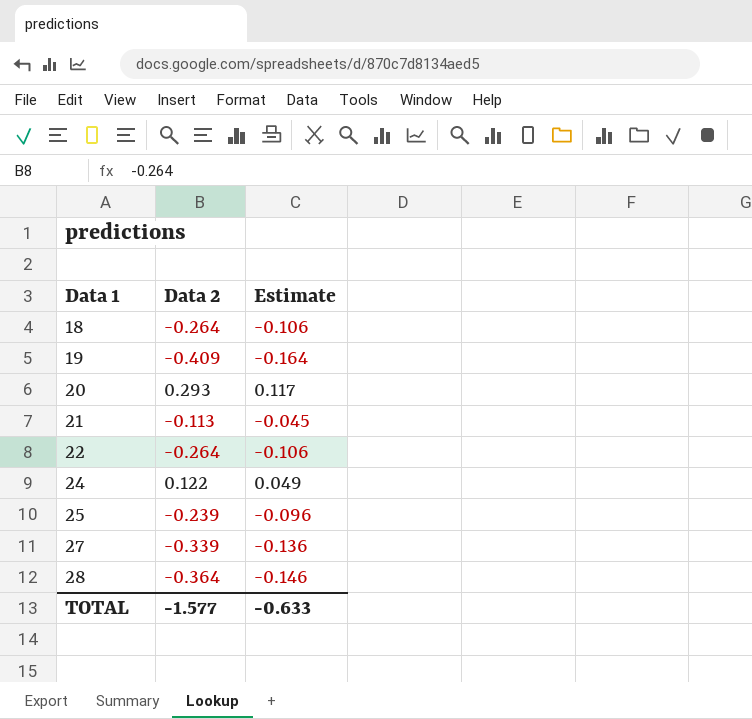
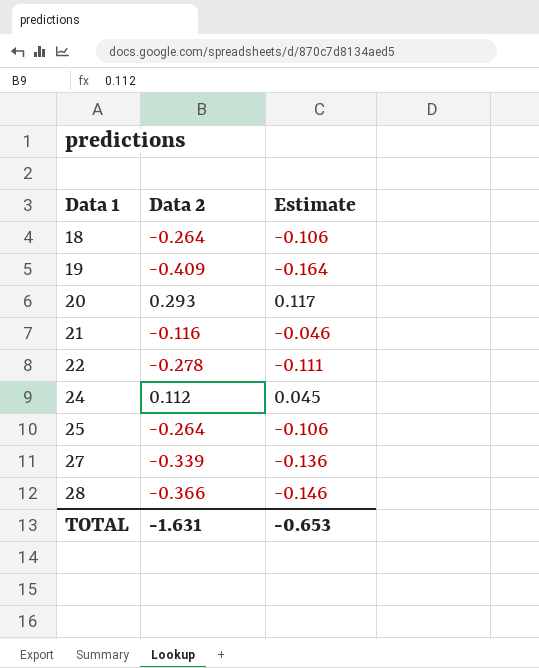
21 | Data 2: -0.113 -> -0.116
21 | Estimate: -0.045 -> -0.046
22 | Data 2: -0.264 -> -0.278
22 | Estimate: -0.106 -> -0.111
24 | Data 2: 0.122 -> 0.112
24 | Estimate: 0.049 -> 0.045
25 | Data 2: -0.239 -> -0.264
25 | Estimate: -0.096 -> -0.106
28 | Data 2: -0.364 -> -0.366
TOTAL | Data 2: -1.577 -> -1.631
TOTAL | Estimate: -0.633 -> -0.653

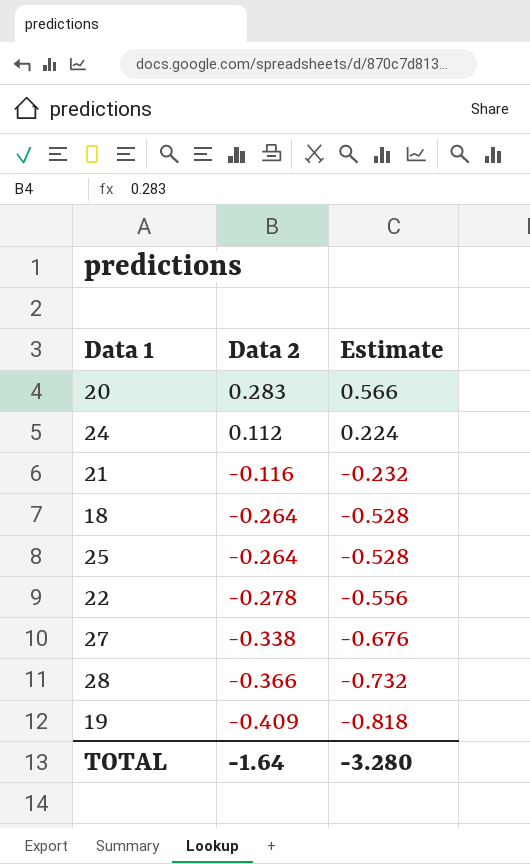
row order: Data 1 ascending -> Data 2 descending
column Estimate | formula: [Data 2] * 0.4 -> [Data 2] * 2
20 | Data 2: 0.293 -> 0.283
27 | Data 2: -0.339 -> -0.338
TOTAL | Data 2: -1.631 -> -1.64
TOTAL | Estimate: -0.653 -> -3.280

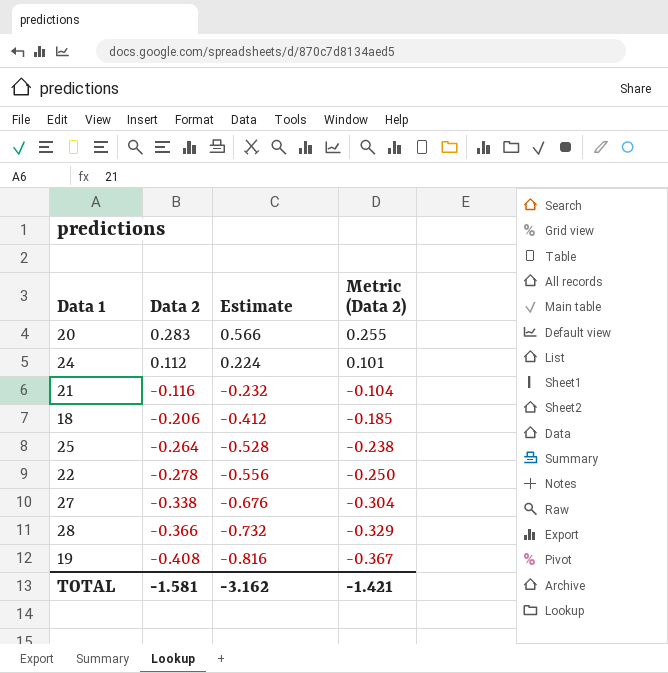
column Metric (Data 2) | formula: none -> [Data 2] * 0.9
18 | Data 2: -0.264 -> -0.206
18 | Estimate: -0.528 -> -0.412
19 | Data 2: -0.409 -> -0.408
19 | Estimate: -0.818 -> -0.816
TOTAL | Data 2: -1.64 -> -1.581
TOTAL | Estimate: -3.280 -> -3.162

